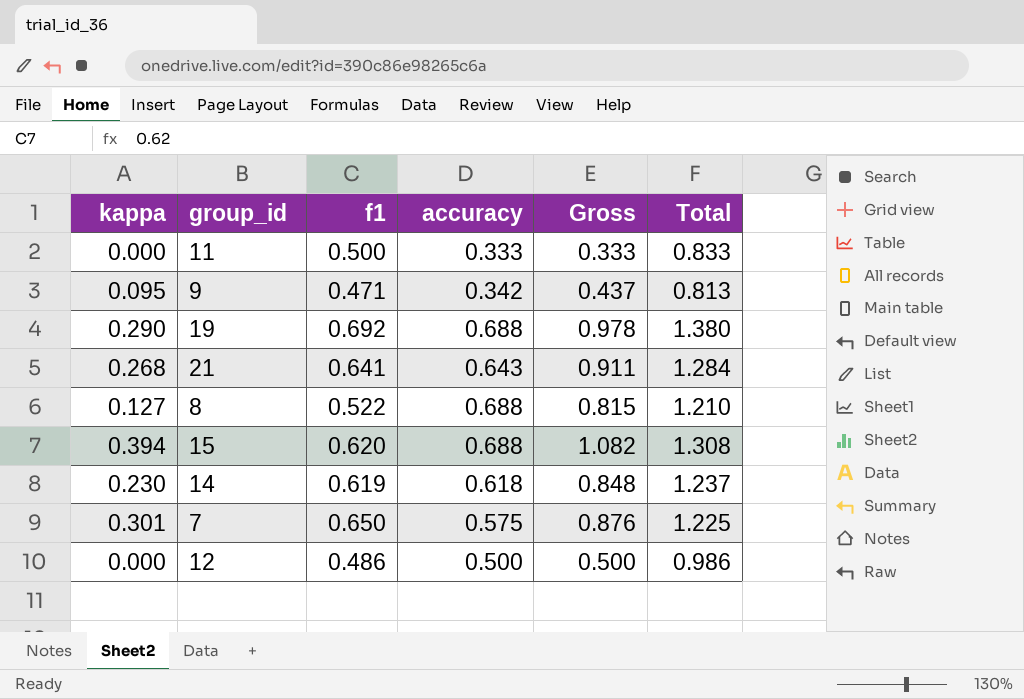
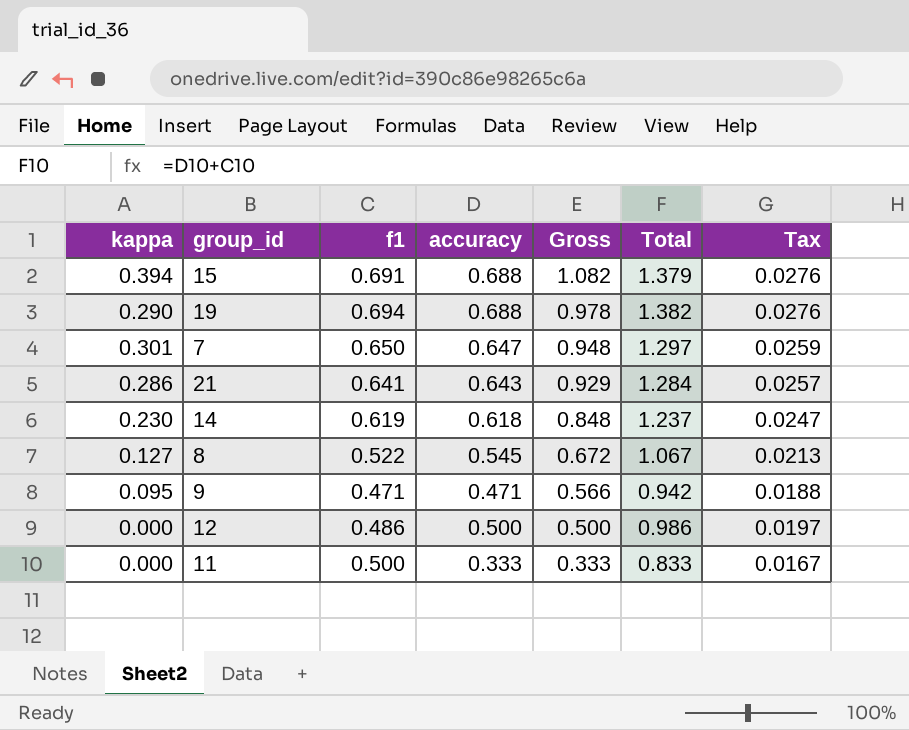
row order: none -> Gross descending
column Tax | formula: none -> [Total] * 0.02
15 | f1: 0.620 -> 0.691
15 | Total: 1.308 -> 1.379
19 | f1: 0.692 -> 0.694
19 | Total: 1.380 -> 1.382
7 | accuracy: 0.575 -> 0.647
7 | Gross: 0.876 -> 0.948
7 | Total: 1.225 -> 1.297
21 | kappa: 0.268 -> 0.286
21 | Gross: 0.911 -> 0.929
8 | accuracy: 0.688 -> 0.545
8 | Gross: 0.815 -> 0.672
8 | Total: 1.210 -> 1.067
9 | accuracy: 0.342 -> 0.471
9 | Gross: 0.437 -> 0.566
9 | Total: 0.813 -> 0.942

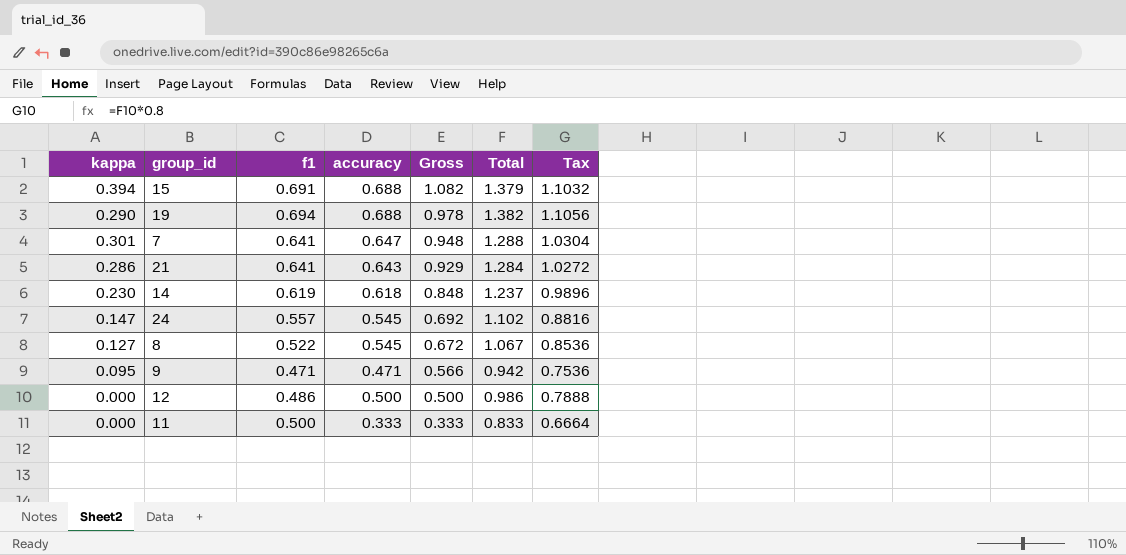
column Tax | formula: [Total] * 0.02 -> [Total] * 0.8
7 | f1: 0.650 -> 0.641
7 | Total: 1.297 -> 1.288
row 24: none -> 0.147 | 0.557 | 0.545 | 0.692 | 1.102 | 0.8816

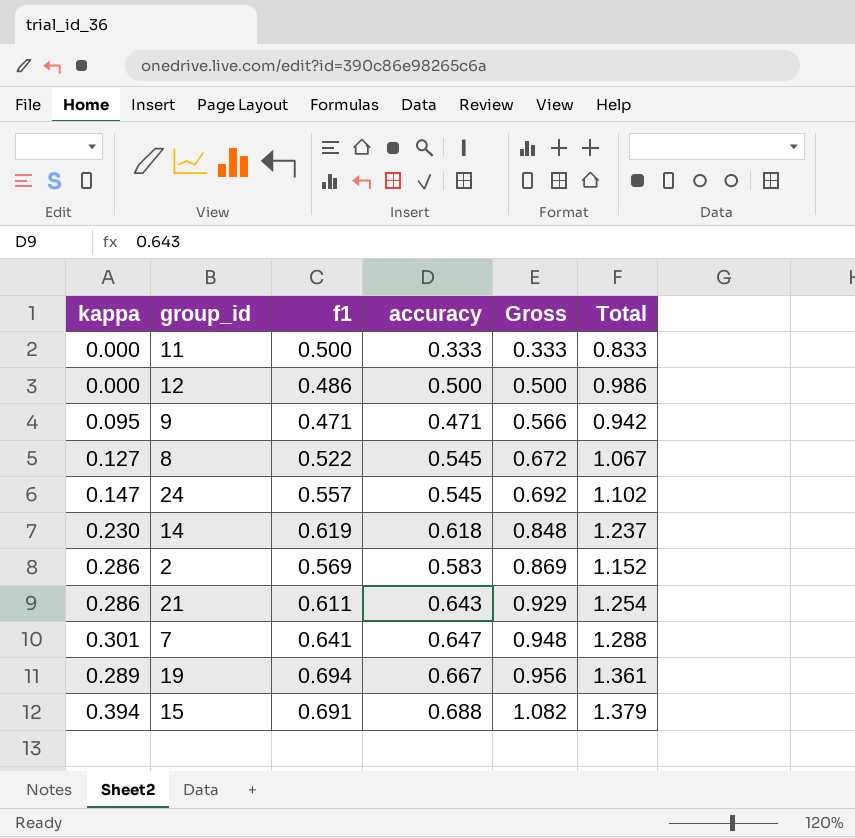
row order: Gross descending -> Gross ascending
column Tax | formula: [Total] * 0.8 -> none
row 2: none -> 0.286 | 0.569 | 0.583 | 0.869 | 1.152
21 | f1: 0.641 -> 0.611
21 | Total: 1.284 -> 1.254
19 | kappa: 0.290 -> 0.289
19 | accuracy: 0.688 -> 0.667
19 | Gross: 0.978 -> 0.956
19 | Total: 1.382 -> 1.361

